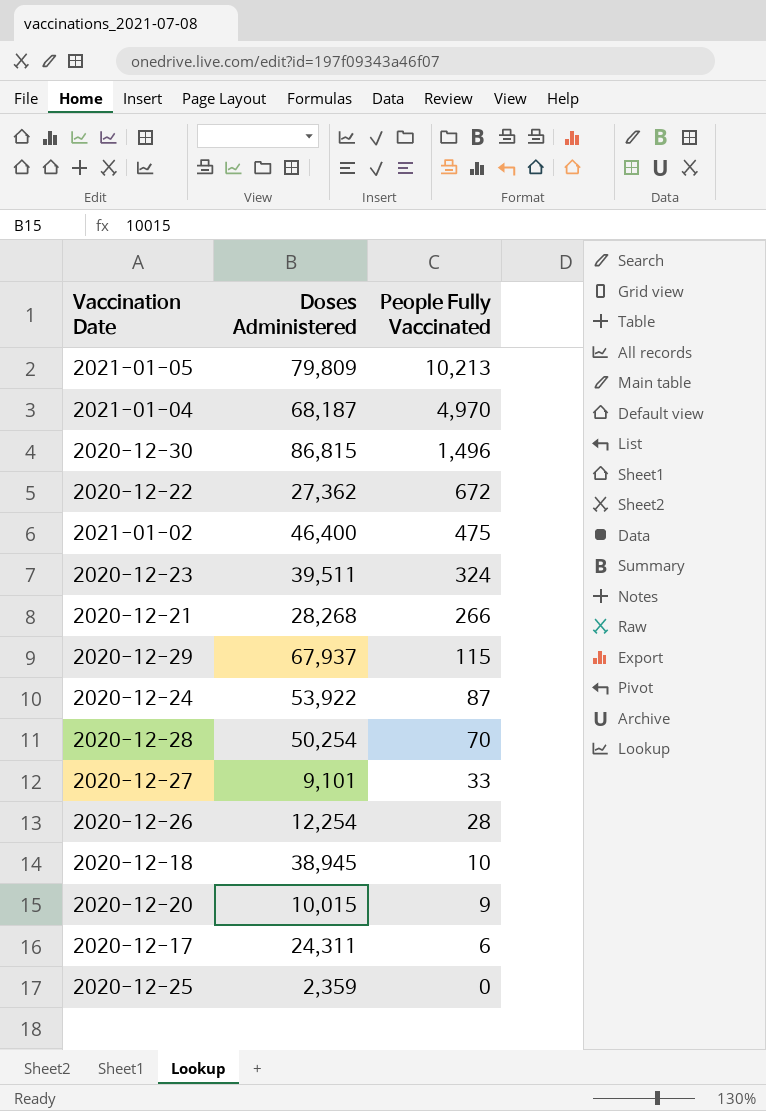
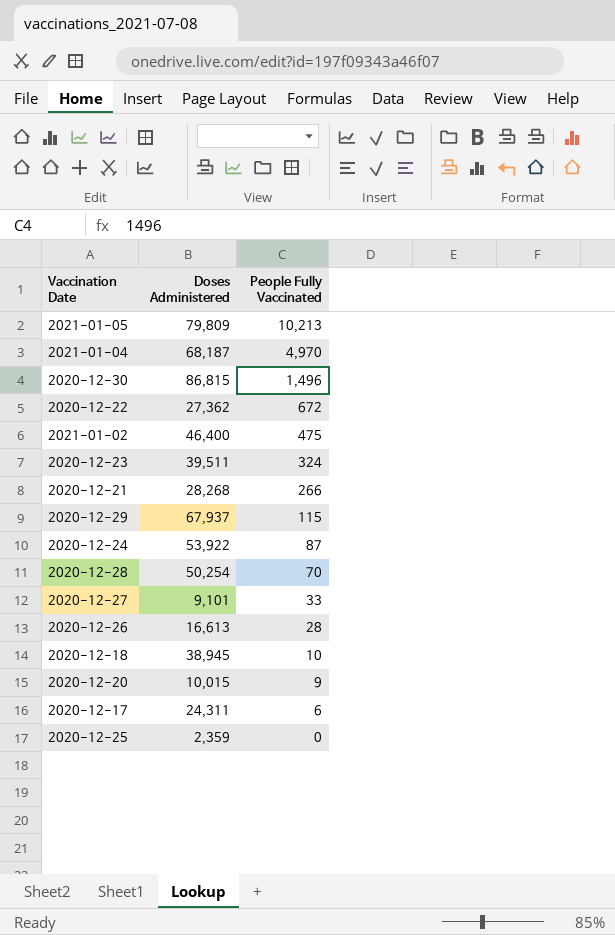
2020-12-26 | Doses Administered: 12,254 -> 16,613

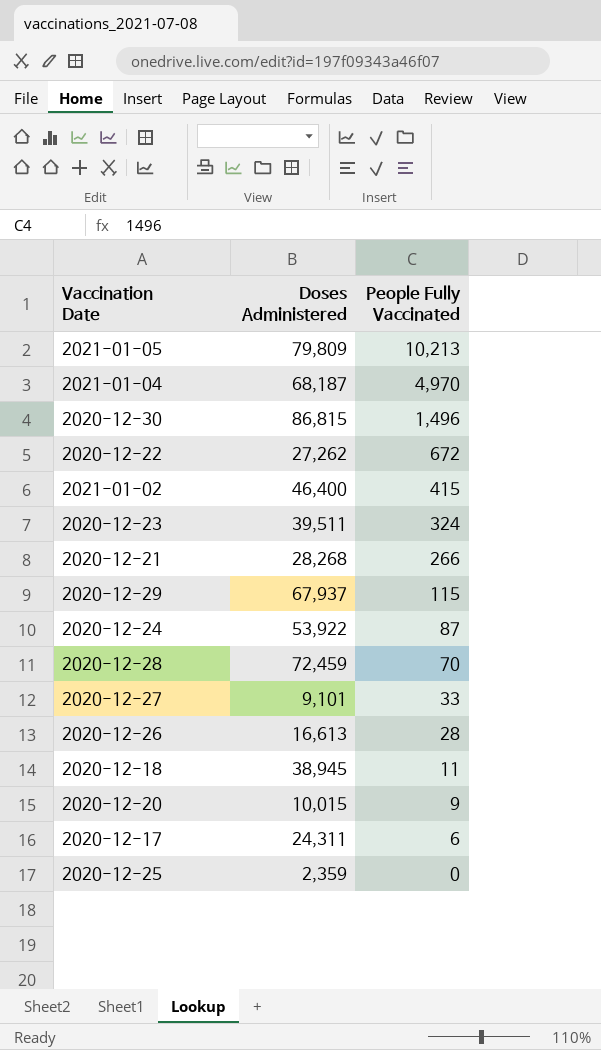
2020-12-22 | Doses Administered: 27,362 -> 27,262
2021-01-02 | People Fully Vaccinated: 475 -> 415
2020-12-28 | Doses Administered: 50,254 -> 72,459
2020-12-18 | People Fully Vaccinated: 10 -> 11

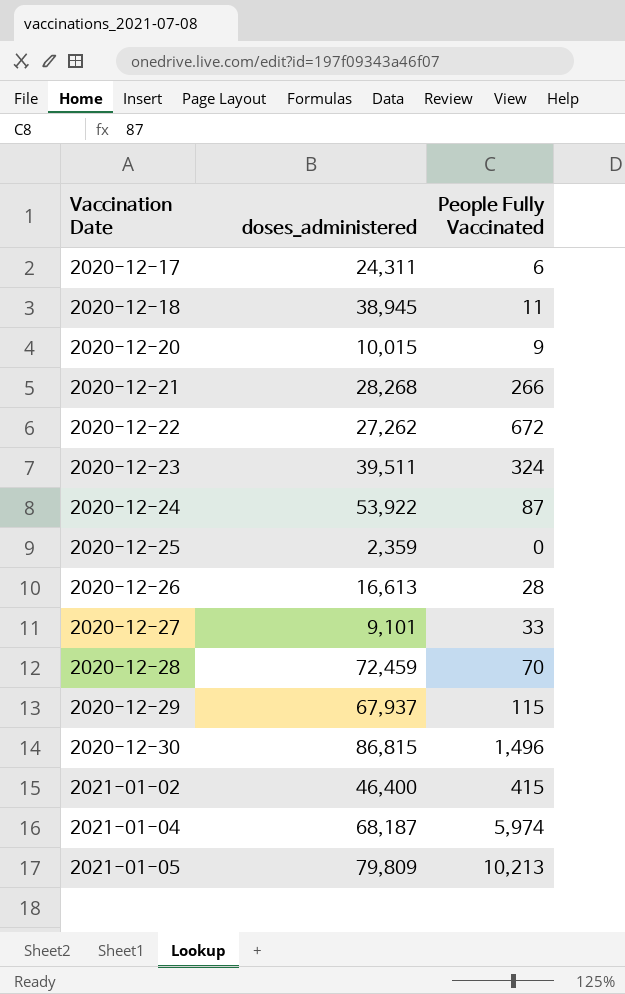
row order: People Fully Vaccinated descending -> Vaccination Date ascending
column name: Doses Administered -> doses_administered
2021-01-04 | People Fully Vaccinated: 4,970 -> 5,974

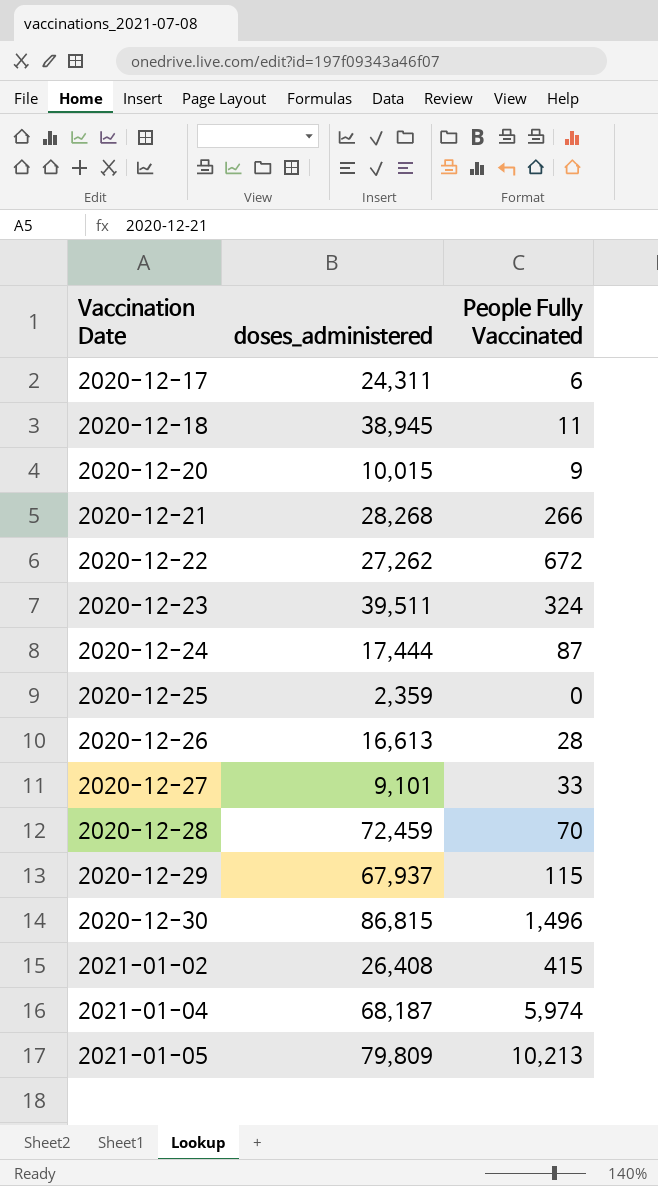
2020-12-24 | doses_administered: 53,922 -> 17,444
2021-01-02 | doses_administered: 46,400 -> 26,408

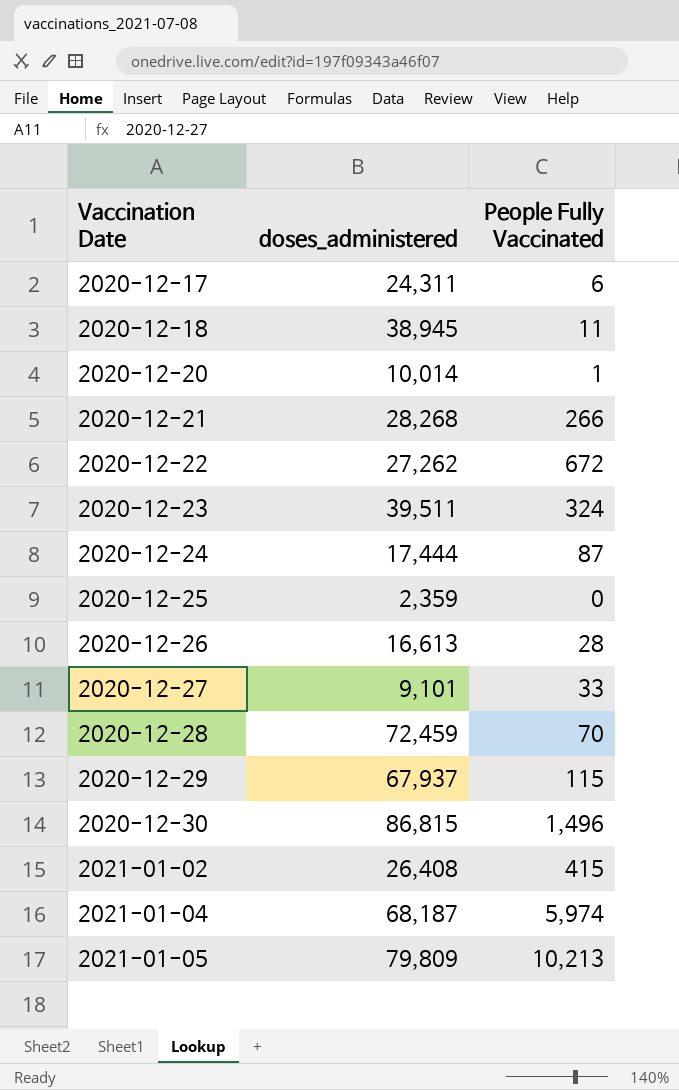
2020-12-20 | doses_administered: 10,015 -> 10,014
2020-12-20 | People Fully Vaccinated: 9 -> 1

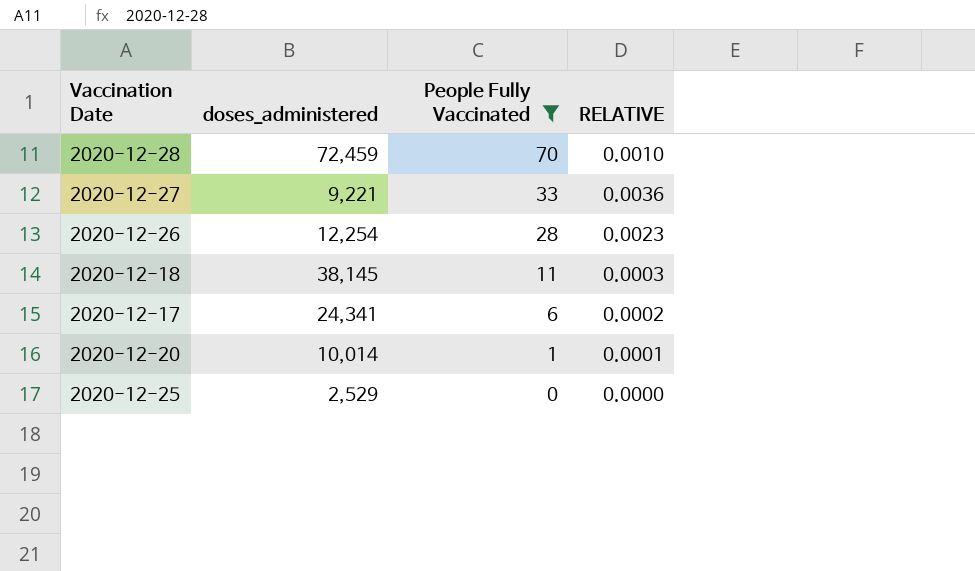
filter: none -> People Fully Vaccinated <= 70
row order: Vaccination Date ascending -> People Fully Vaccinated descending
column RELATIVE | formula: none -> [People Fully Vaccinated] / [doses_administered]
2020-12-27 | doses_administered: 9,101 -> 9,221
2020-12-26 | doses_administered: 16,613 -> 12,254
2020-12-18 | doses_administered: 38,945 -> 38,145
2020-12-17 | doses_administered: 24,311 -> 24,341
2020-12-25 | doses_administered: 2,359 -> 2,529

